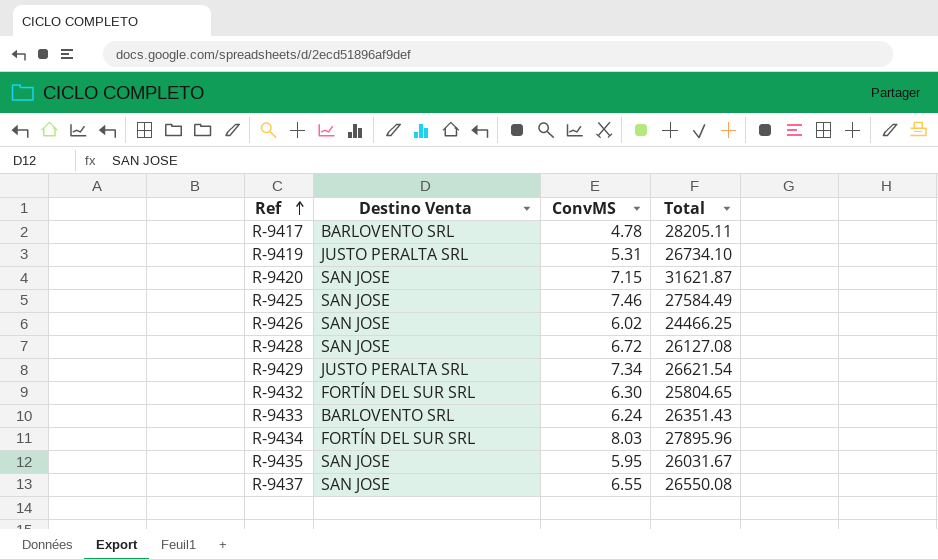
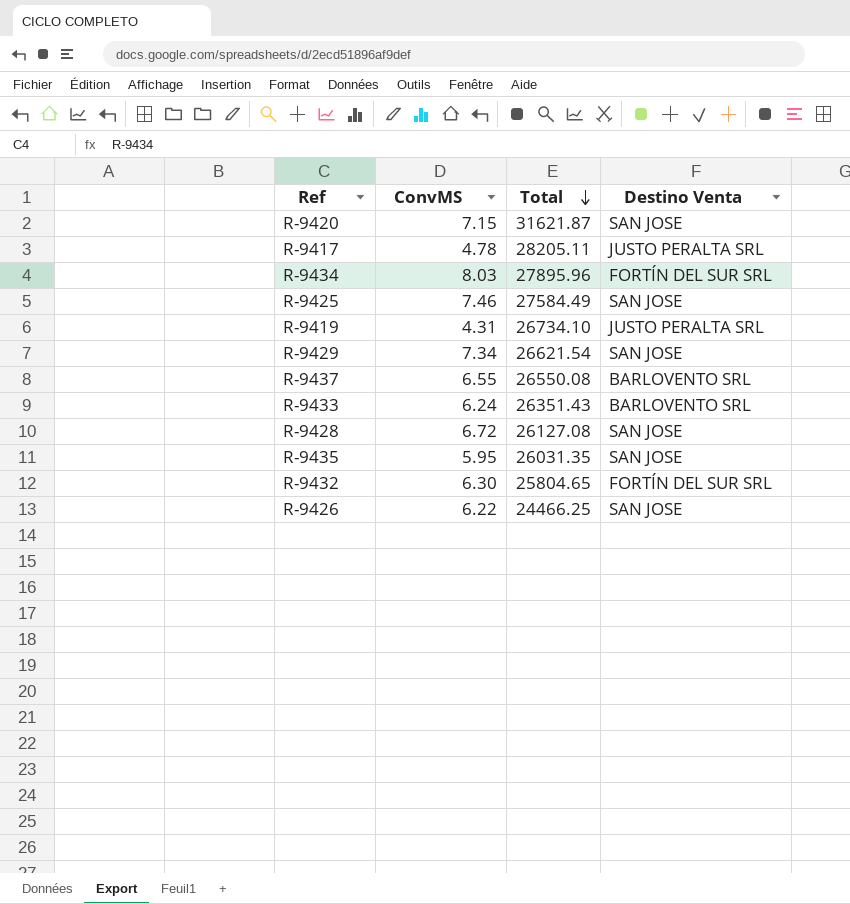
row order: Ref ascending -> Total descending
column Destino Venta | position: 2 -> 4
R-9417 | Destino Venta: BARLOVENTO SRL -> JUSTO PERALTA SRL
R-9419 | ConvMS: 5.31 -> 4.31
R-9429 | Destino Venta: JUSTO PERALTA SRL -> SAN JOSE
R-9437 | Destino Venta: SAN JOSE -> BARLOVENTO SRL
R-9435 | Total: 26031.67 -> 26031.35
R-9426 | ConvMS: 6.02 -> 6.22

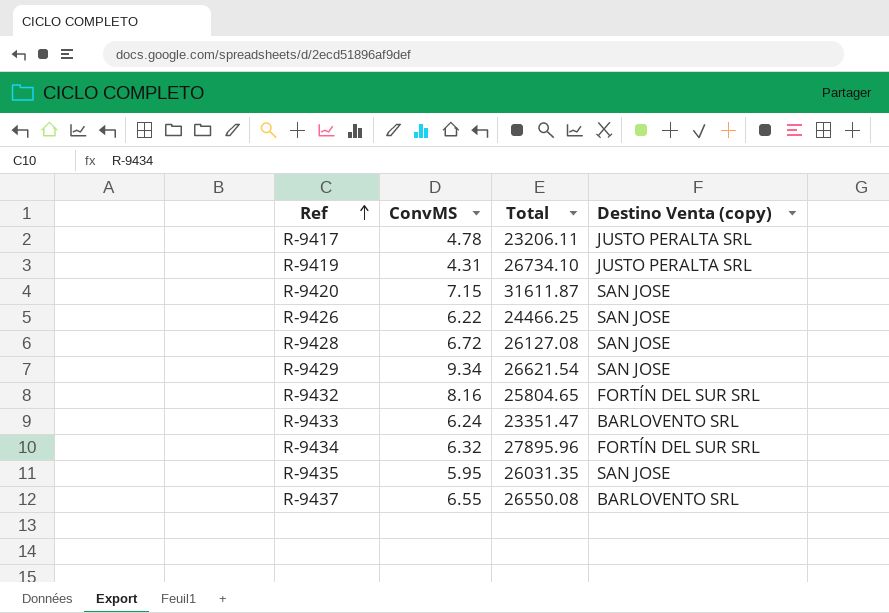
row order: Total descending -> Ref ascending
column name: Destino Venta -> Destino Venta (copy)
row R-9425: 7.46 | 27584.49 | SAN JOSE -> none
R-9417 | Total: 28205.11 -> 23206.11
R-9420 | Total: 31621.87 -> 31611.87
R-9429 | ConvMS: 7.34 -> 9.34
R-9432 | ConvMS: 6.30 -> 8.16
R-9433 | Total: 26351.43 -> 23351.47
R-9434 | ConvMS: 8.03 -> 6.32

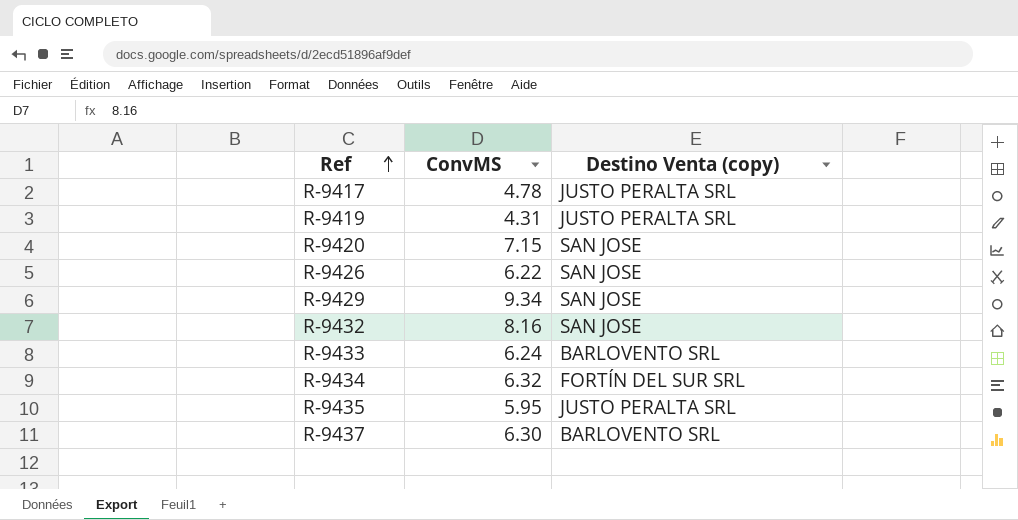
column Total | position: 3 -> none
row R-9428: 6.72 | 26127.08 | SAN JOSE -> none
R-9432 | Destino Venta (copy): FORTÍN DEL SUR SRL -> SAN JOSE
R-9435 | Destino Venta (copy): SAN JOSE -> JUSTO PERALTA SRL
R-9437 | ConvMS: 6.55 -> 6.30

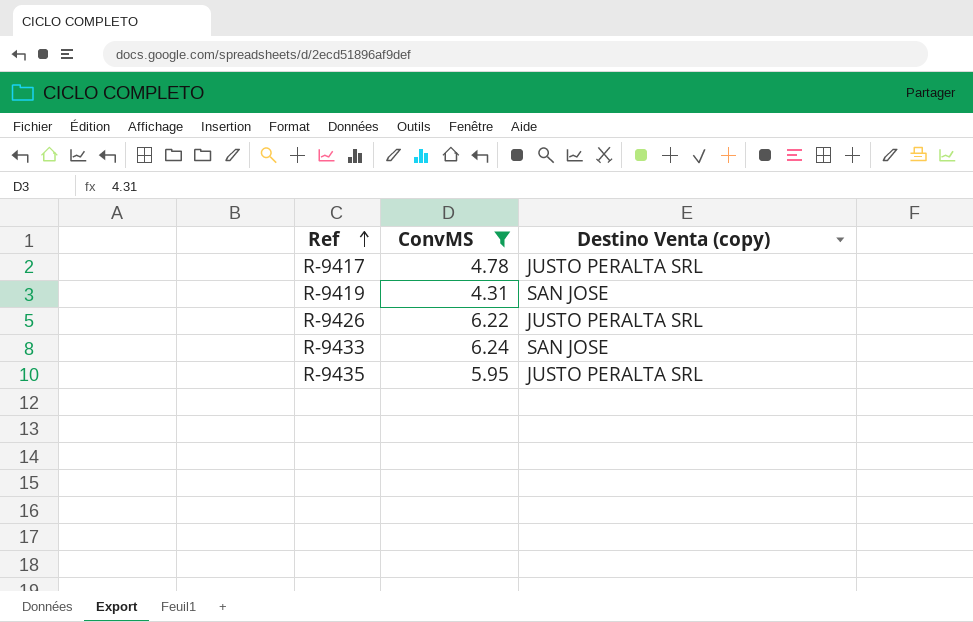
filter: none -> ConvMS <= 6.24
R-9419 | Destino Venta (copy): JUSTO PERALTA SRL -> SAN JOSE
R-9426 | Destino Venta (copy): SAN JOSE -> JUSTO PERALTA SRL
R-9433 | Destino Venta (copy): BARLOVENTO SRL -> SAN JOSE

